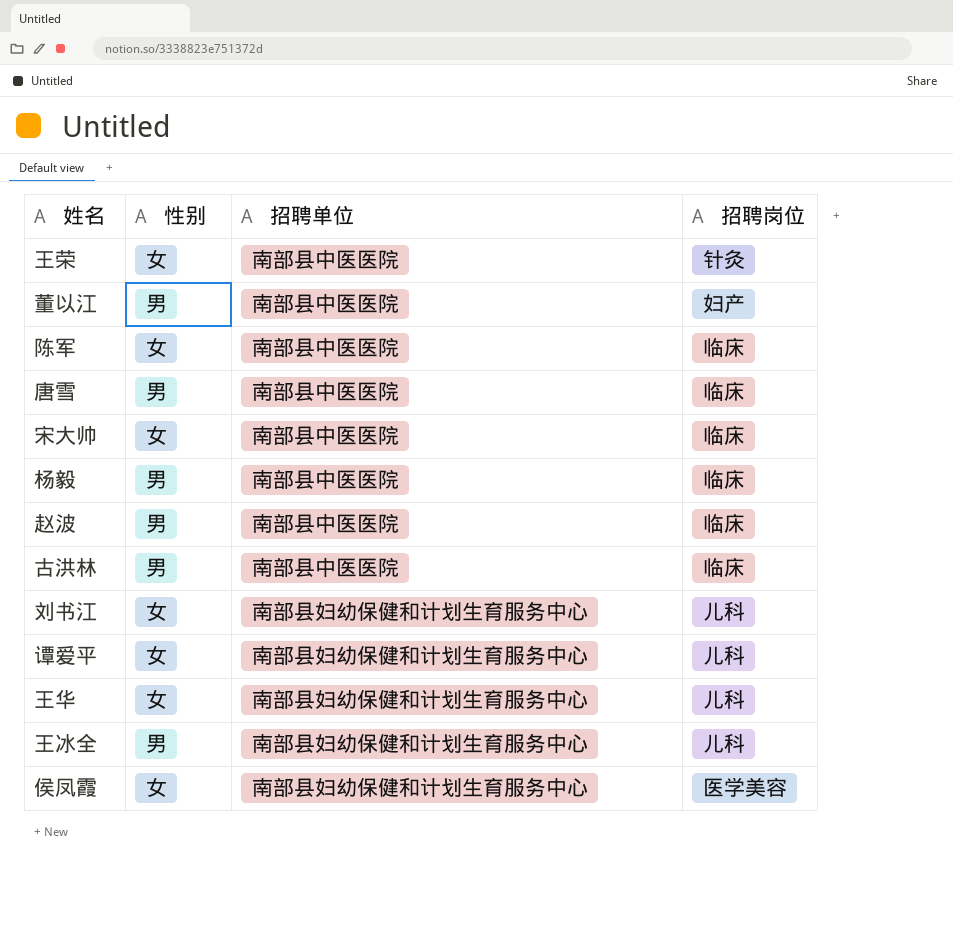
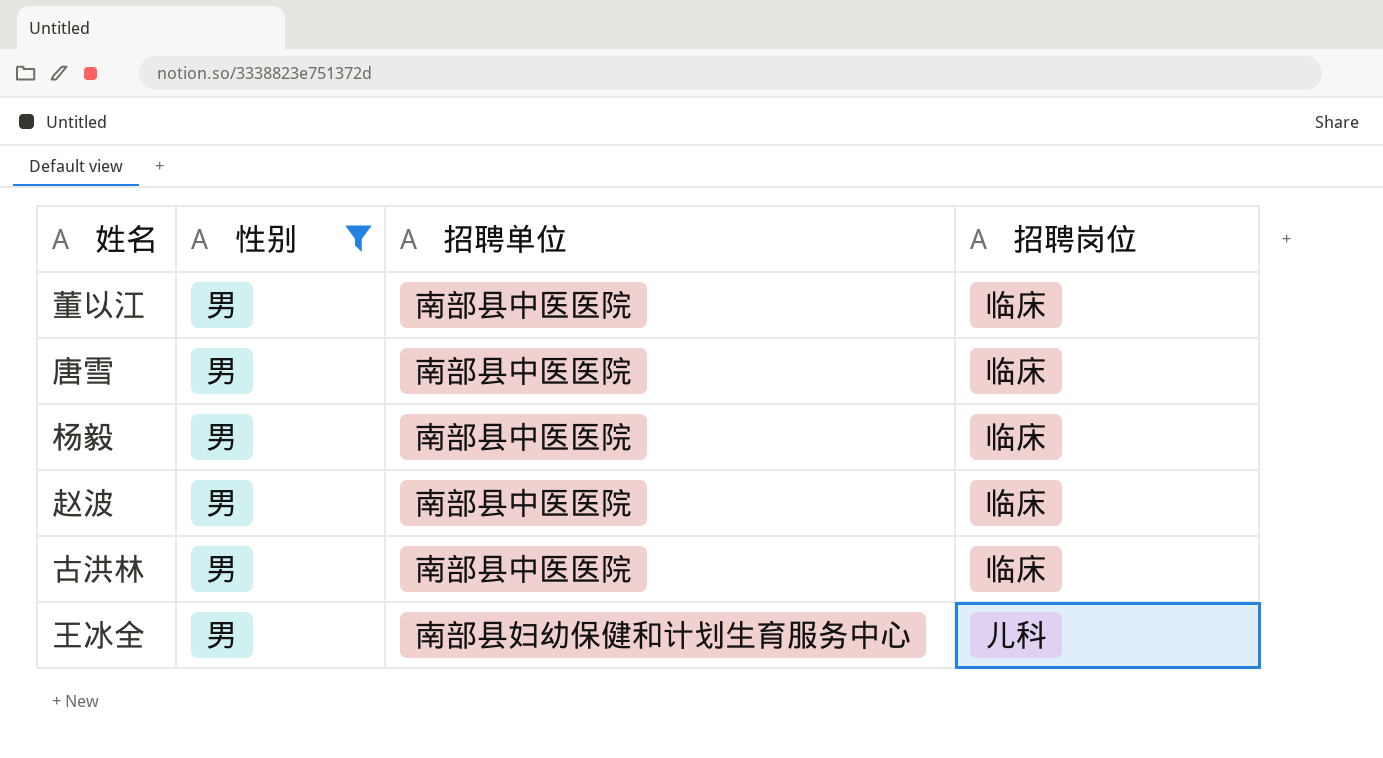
filter: none -> 性别 = 男
董以江 | 招聘岗位: 妇产 -> 临床

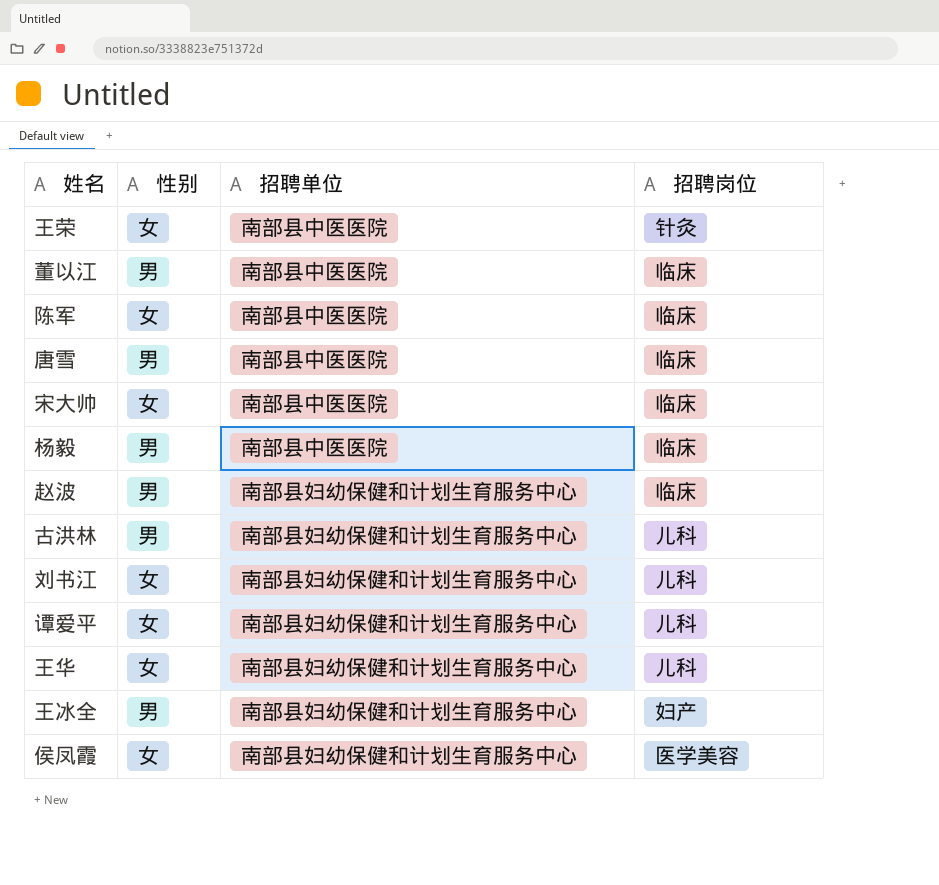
filter: 性别 = 男 -> none
赵波 | 招聘单位: 南部县中医医院 -> 南部县妇幼保健和计划生育服务中心
古洪林 | 招聘单位: 南部县中医医院 -> 南部县妇幼保健和计划生育服务中心
古洪林 | 招聘岗位: 临床 -> 儿科
王冰全 | 招聘岗位: 儿科 -> 妇产

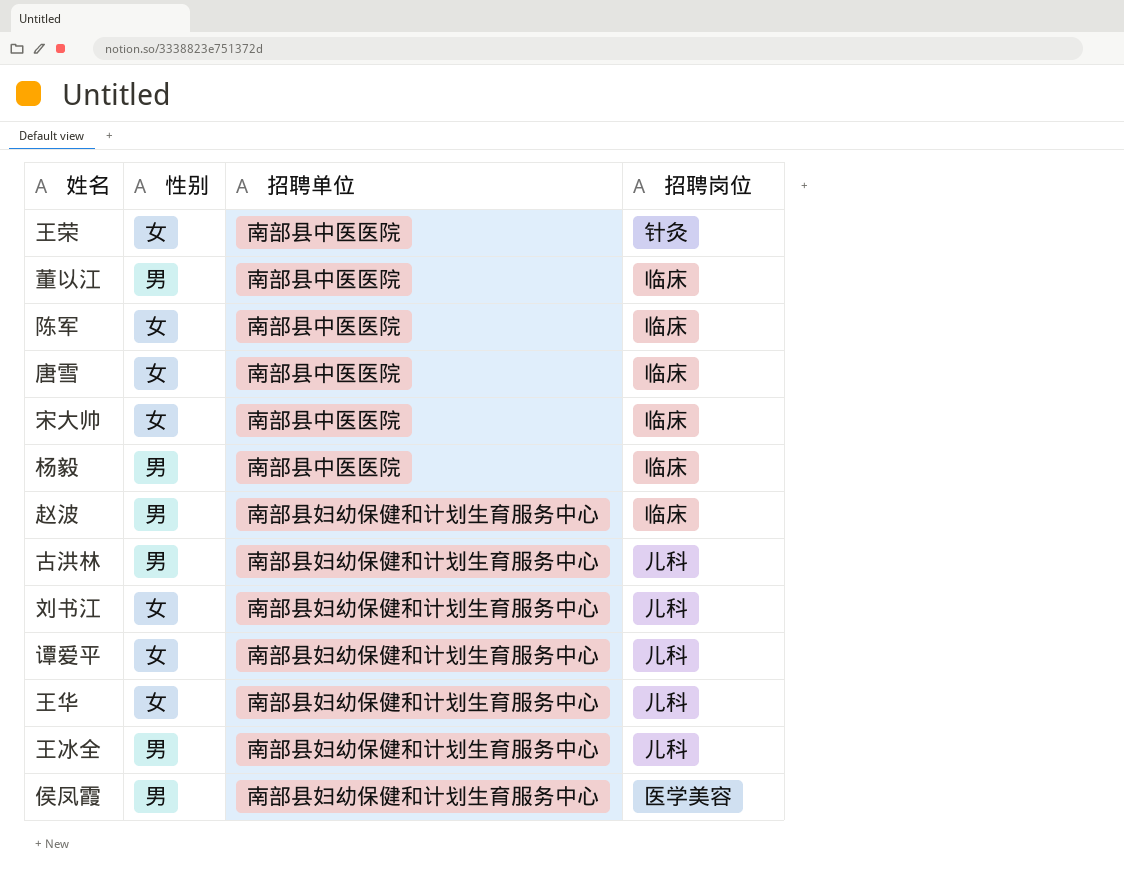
唐雪 | 性别: 男 -> 女
王冰全 | 招聘岗位: 妇产 -> 儿科
侯凤霞 | 性别: 女 -> 男

